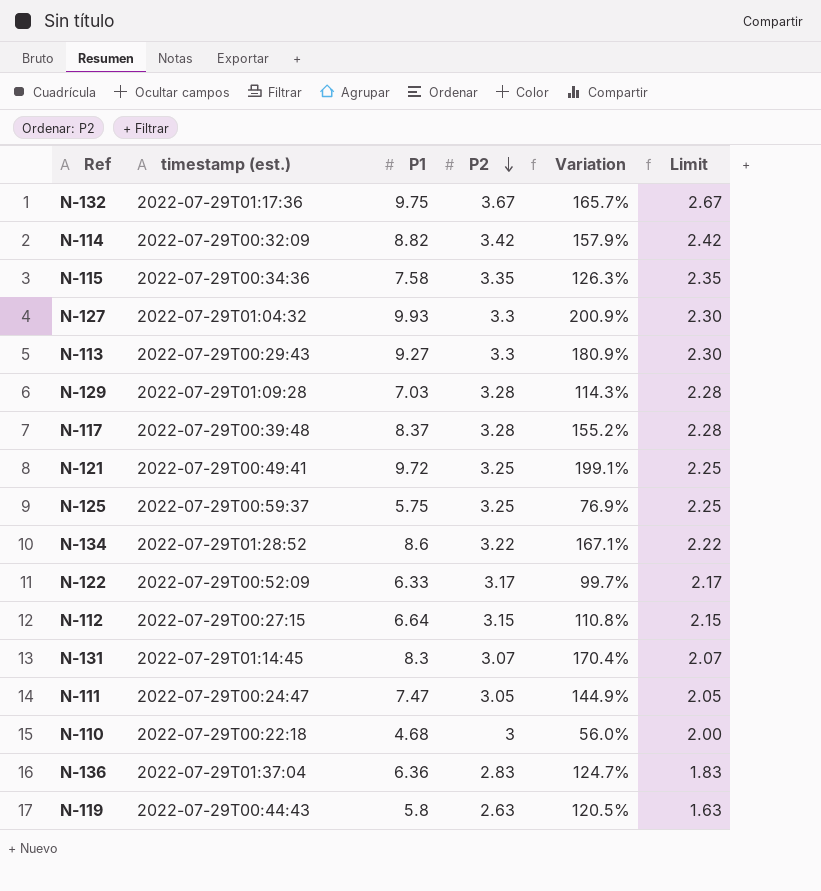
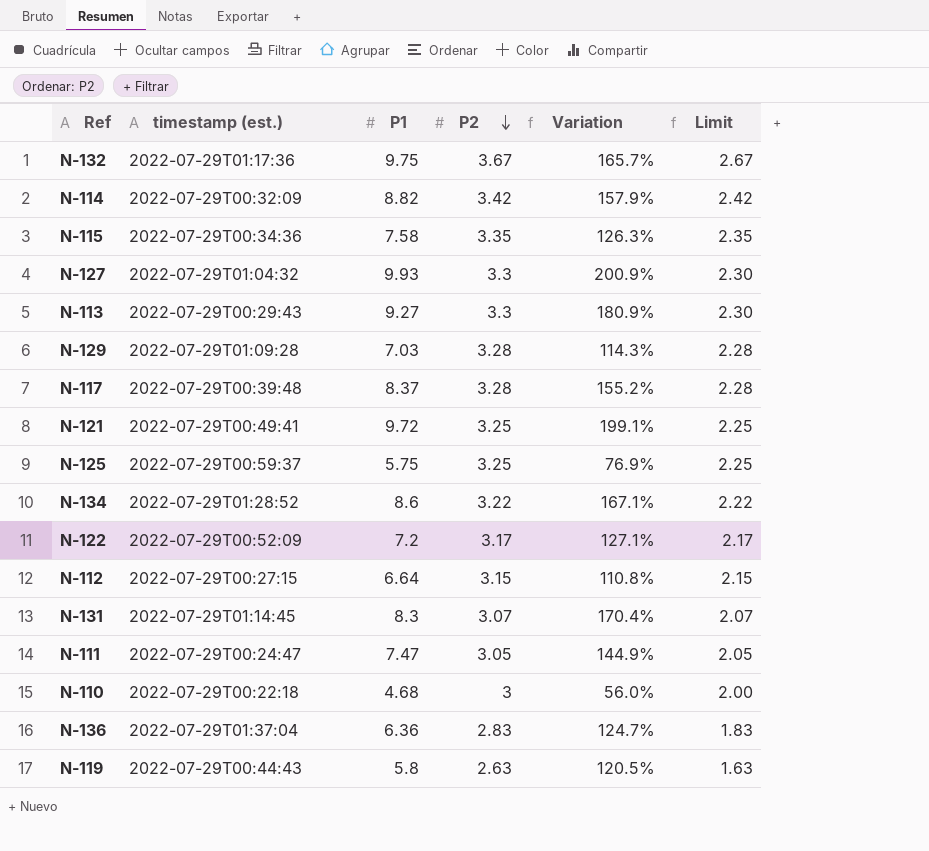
N-122 | P1: 6.33 -> 7.2
N-122 | Variation: 99.7% -> 127.1%

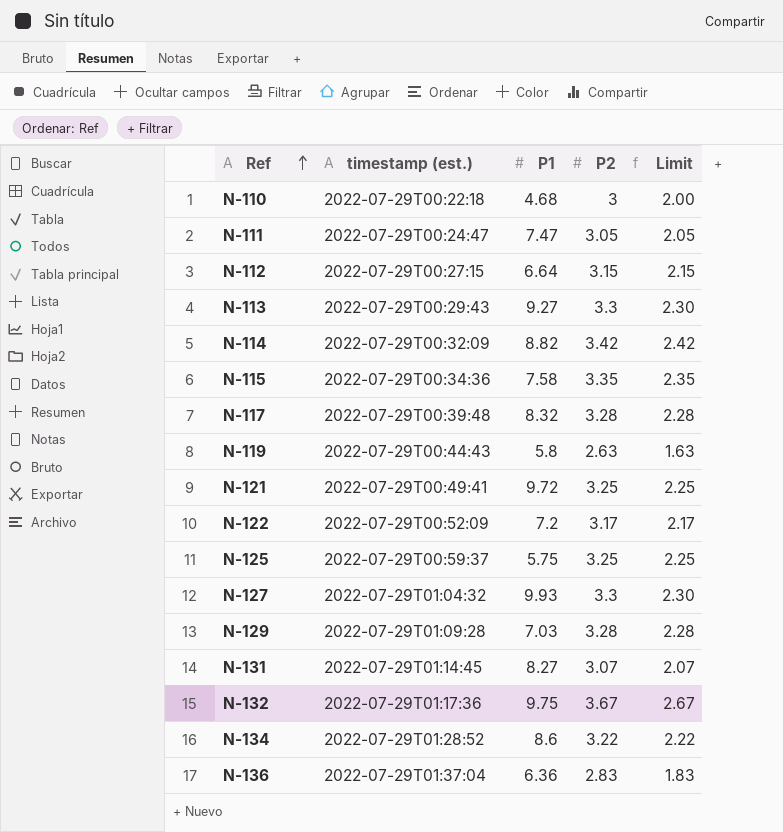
row order: P2 descending -> Ref ascending
column Variation | formula: ([P1] - [P2]) / [P2] -> none
N-117 | P1: 8.37 -> 8.32
N-131 | P1: 8.3 -> 8.27

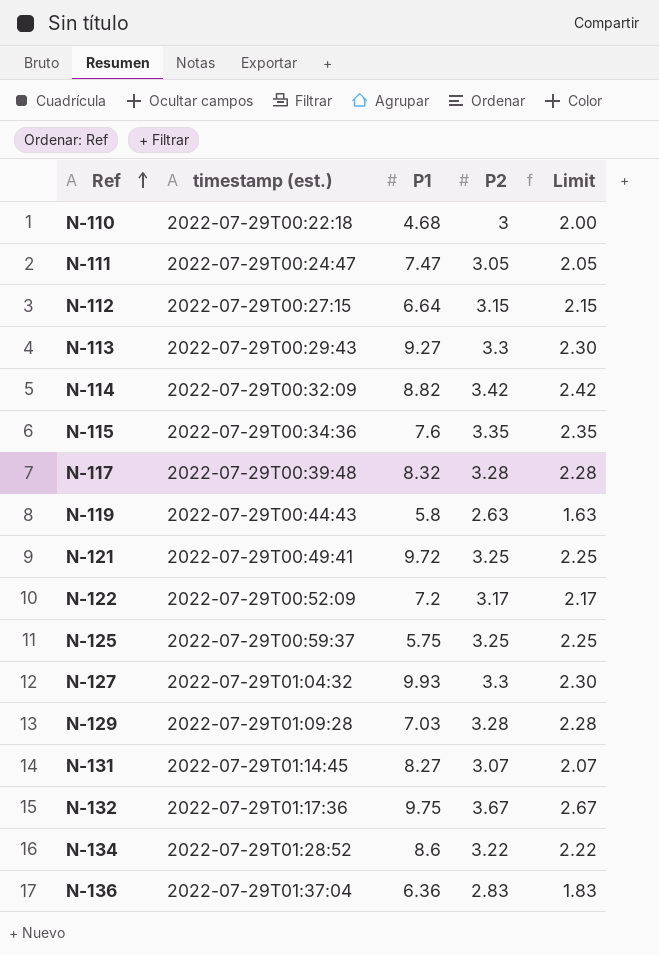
N-115 | P1: 7.58 -> 7.6

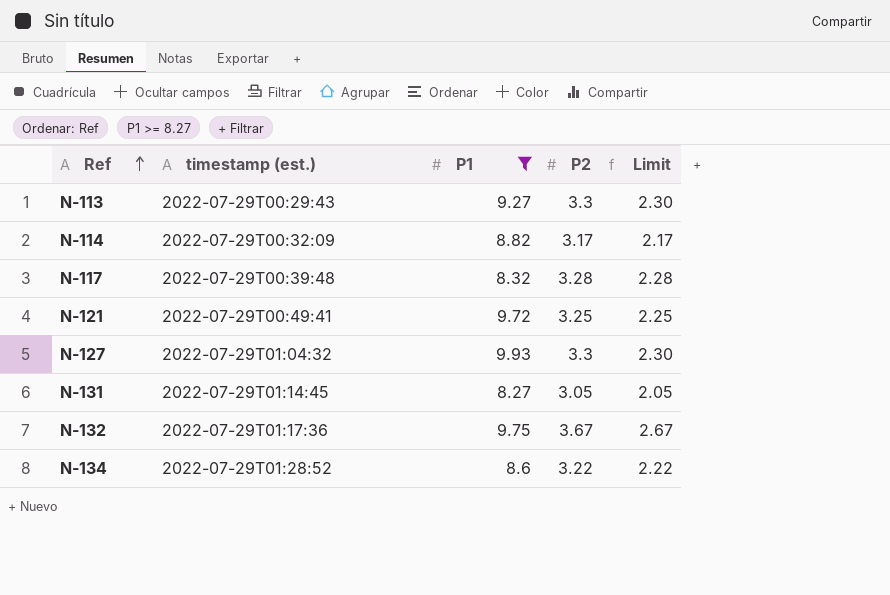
filter: none -> P1 >= 8.27
N-114 | P2: 3.42 -> 3.17
N-114 | Limit: 2.42 -> 2.17
N-131 | P2: 3.07 -> 3.05
N-131 | Limit: 2.07 -> 2.05

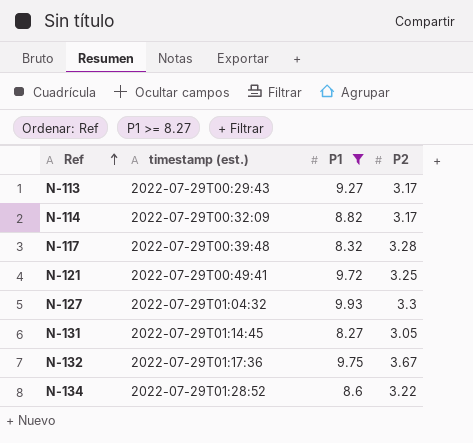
column Limit | formula: [P2] - 1 -> none
N-113 | P2: 3.3 -> 3.17

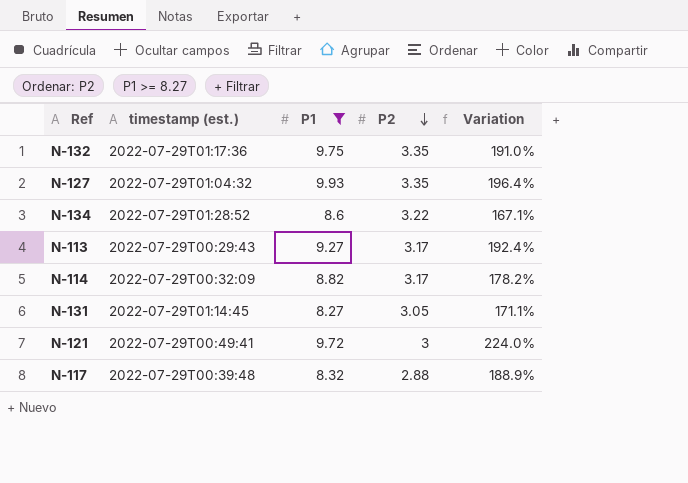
row order: Ref ascending -> P2 descending
column Variation | formula: none -> ([P1] - [P2]) / [P2]
N-132 | P2: 3.67 -> 3.35
N-127 | P2: 3.3 -> 3.35
N-121 | P2: 3.25 -> 3
N-117 | P2: 3.28 -> 2.88

